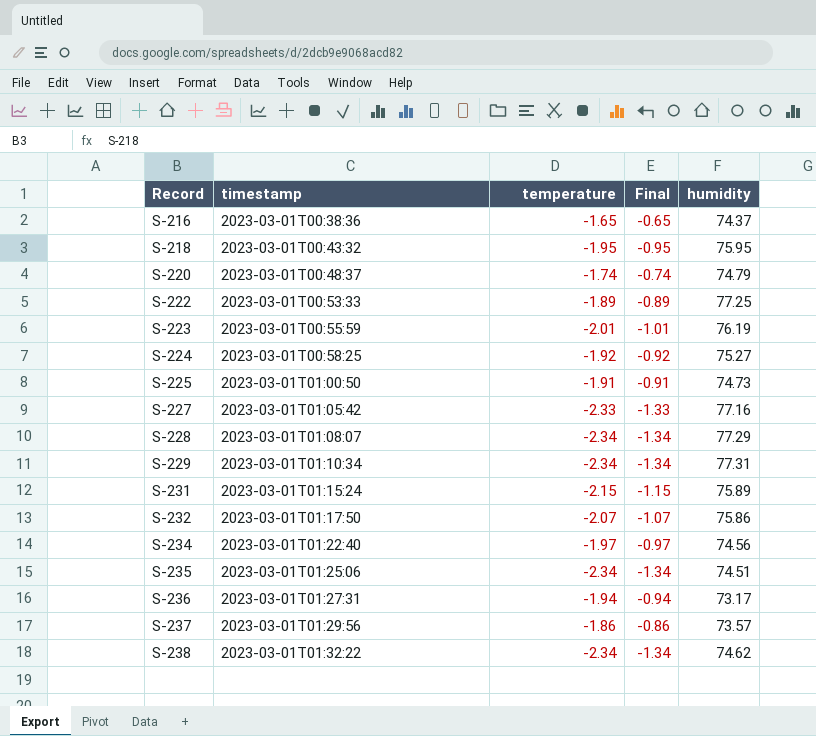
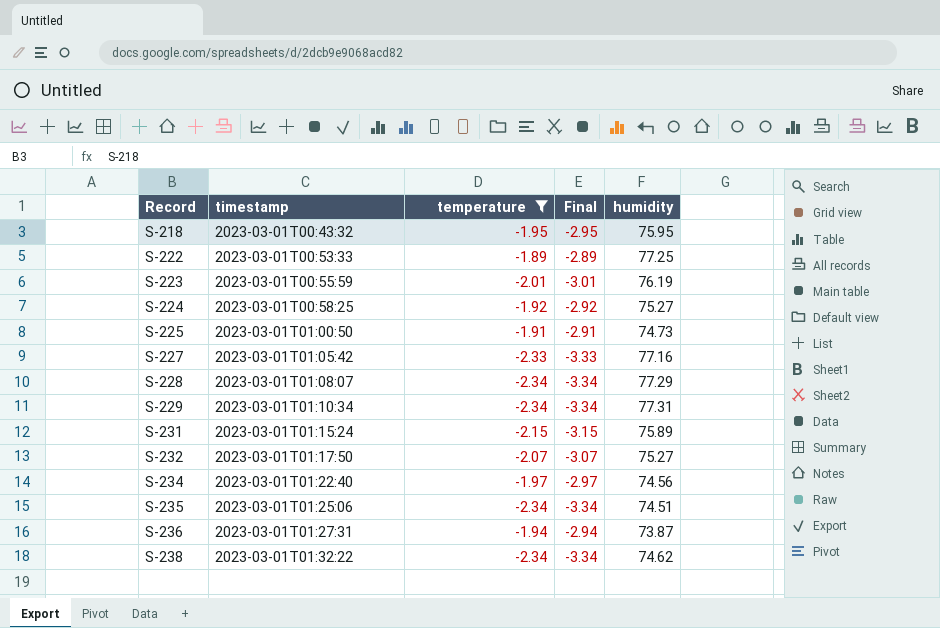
filter: none -> temperature <= -1.89
column Final | formula: [temperature] + 1 -> [temperature] - 1
S-232 | humidity: 75.86 -> 75.27
S-236 | humidity: 73.17 -> 73.87

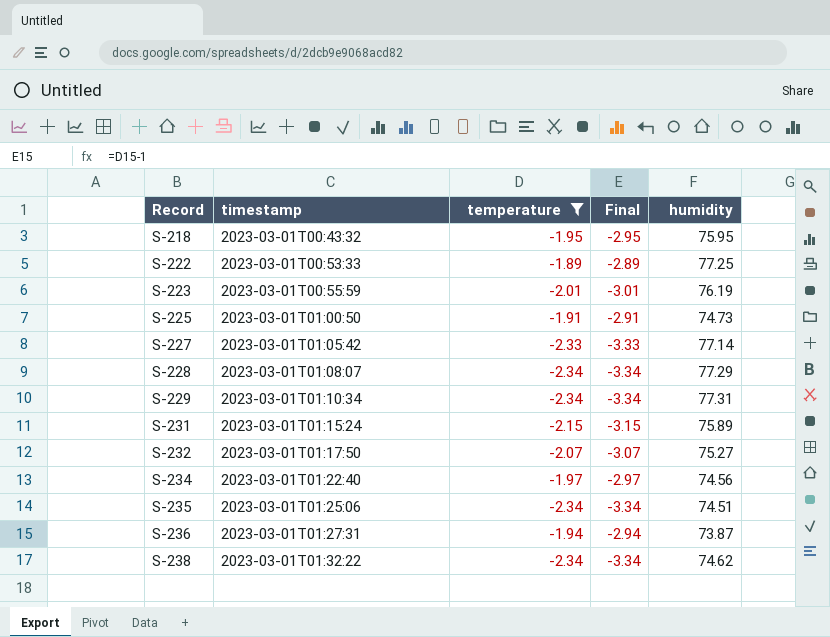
row S-224: 2023-03-01T00:58:25 | -1.92 | -2.92 | 75.27 -> none
S-227 | humidity: 77.16 -> 77.14

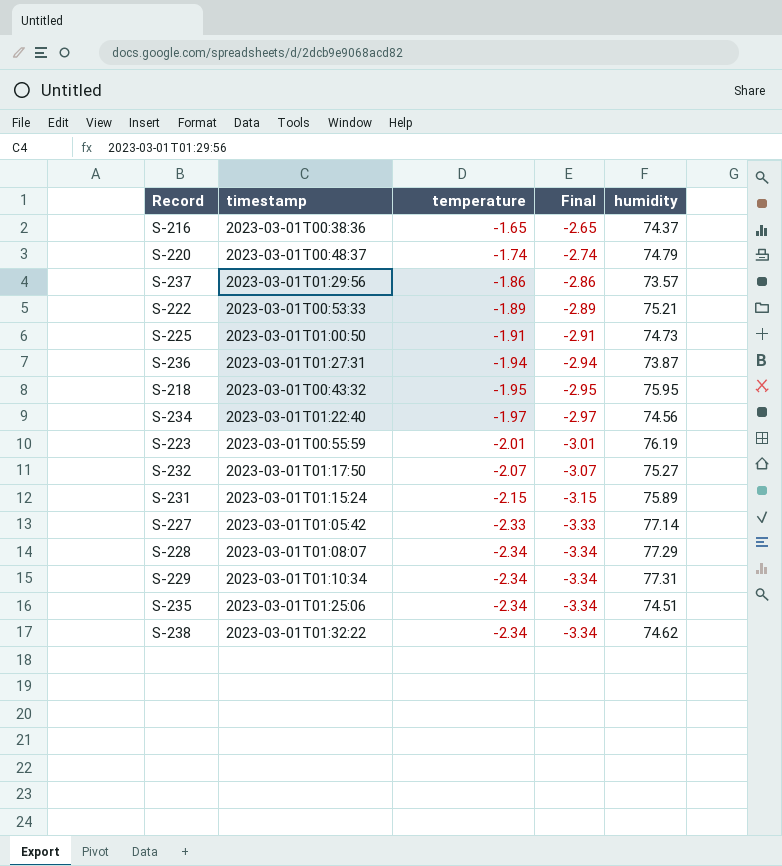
filter: temperature <= -1.89 -> none
row order: Record ascending -> temperature descending
S-222 | humidity: 77.25 -> 75.21

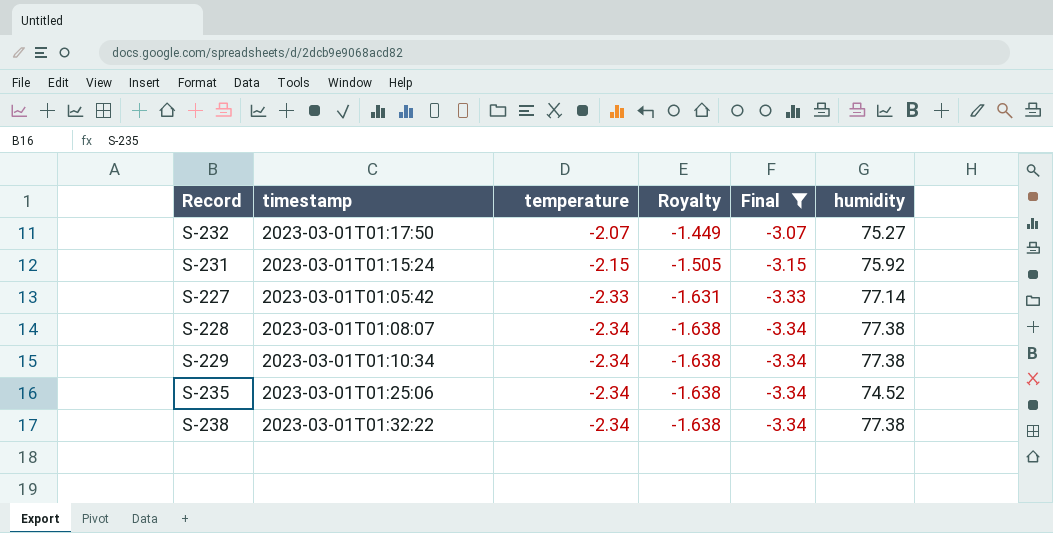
filter: none -> Final <= -3.07
column Royalty | formula: none -> [temperature] * 0.7
S-231 | humidity: 75.89 -> 75.92
S-228 | humidity: 77.29 -> 77.38
S-229 | humidity: 77.31 -> 77.38
S-235 | humidity: 74.51 -> 74.52
S-238 | humidity: 74.62 -> 77.38

